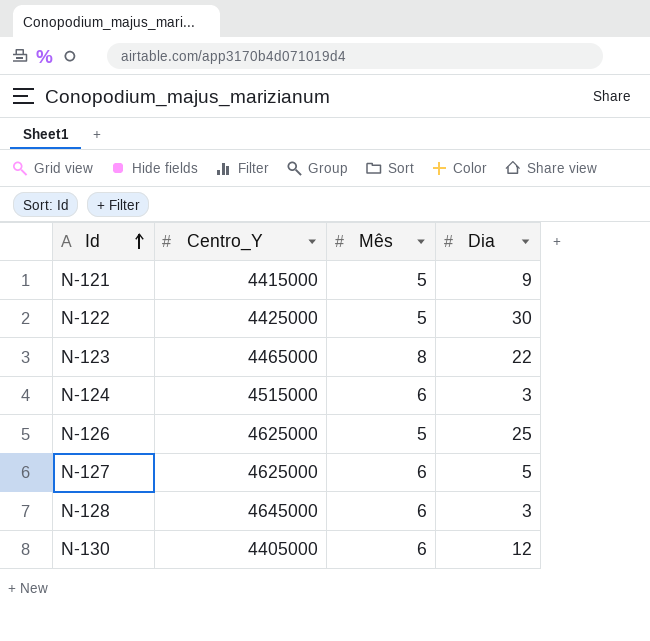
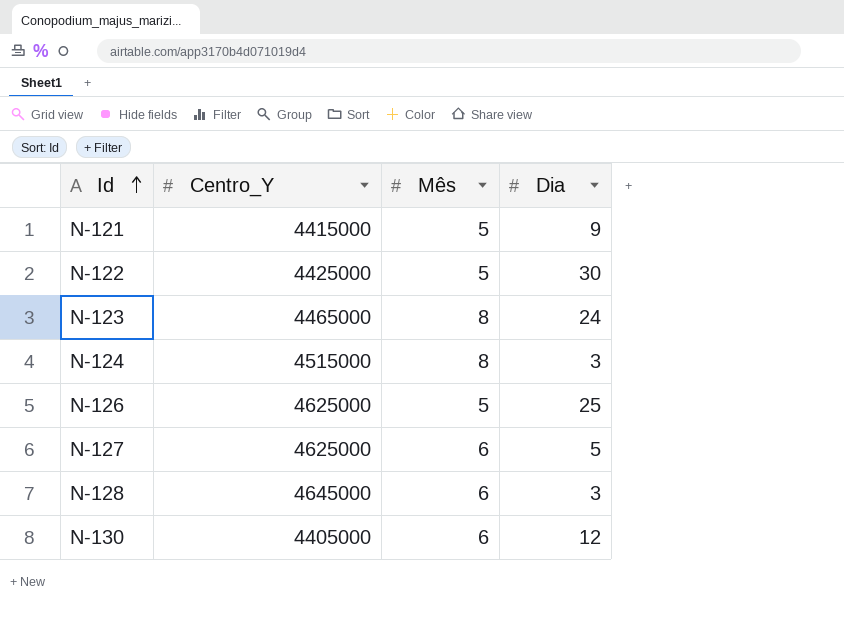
N-123 | Dia: 22 -> 24
N-124 | Mês: 6 -> 8

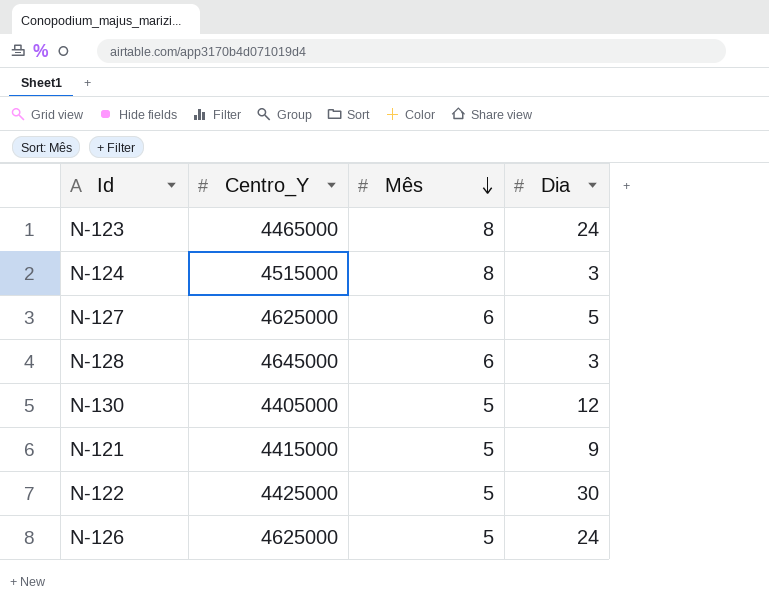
row order: Id ascending -> Mês descending
N-130 | Mês: 6 -> 5
N-126 | Dia: 25 -> 24

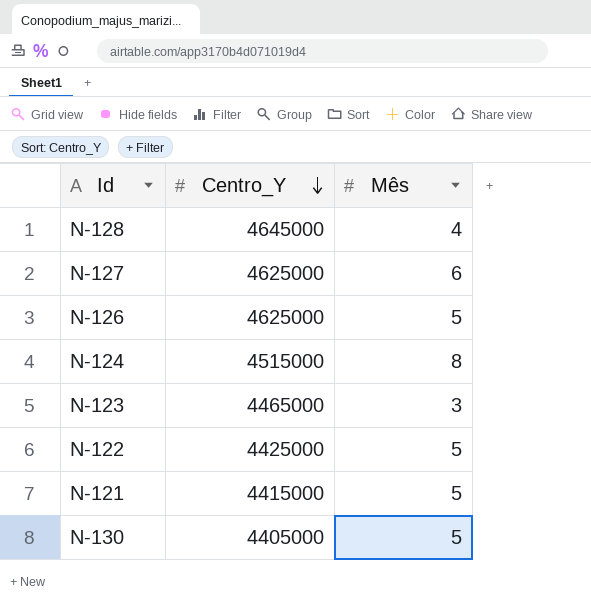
row order: Mês descending -> Centro_Y descending
column Dia | position: 4 -> none
N-128 | Mês: 6 -> 4
N-123 | Mês: 8 -> 3

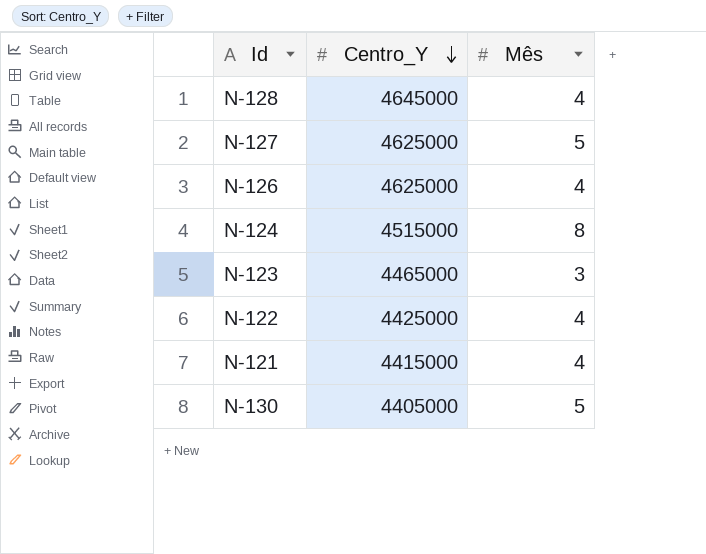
N-127 | Mês: 6 -> 5
N-126 | Mês: 5 -> 4
N-122 | Mês: 5 -> 4
N-121 | Mês: 5 -> 4

